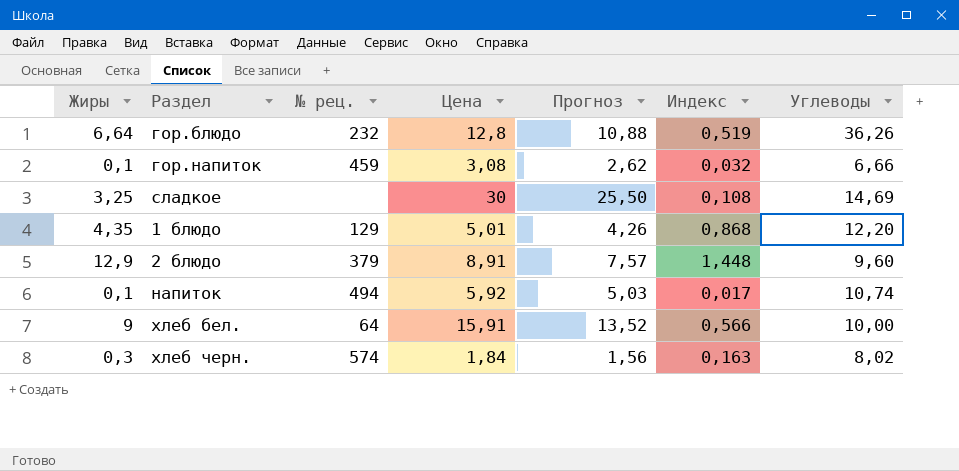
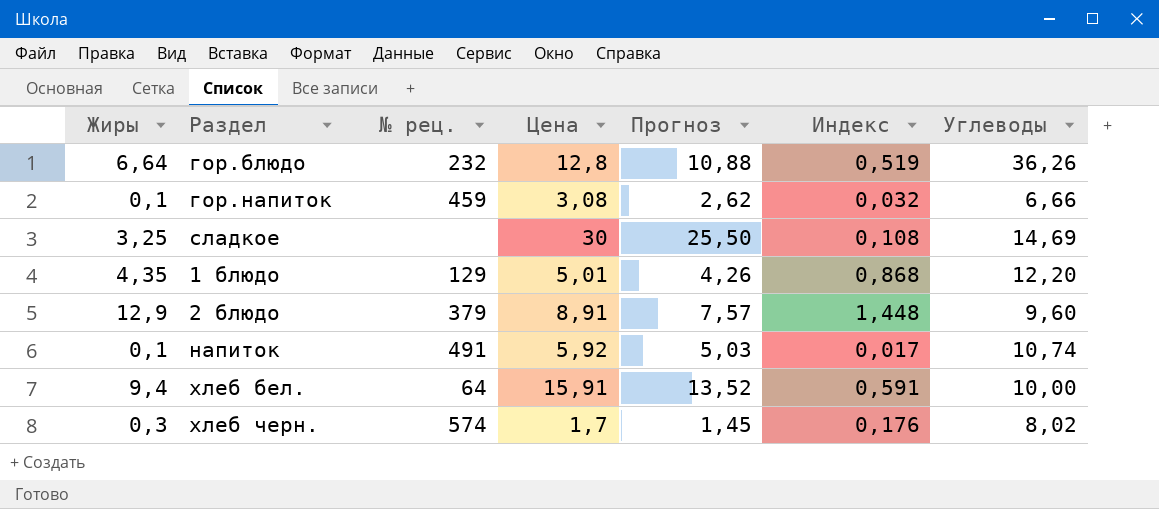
напиток | № рец.: 494 -> 491
хлеб бел. | Жиры: 9 -> 9,4
хлеб бел. | Индекс: 0,566 -> 0,591
хлеб черн. | Цена: 1,84 -> 1,7
хлеб черн. | Прогноз: 1,56 -> 1,45
хлеб черн. | Индекс: 0,163 -> 0,176

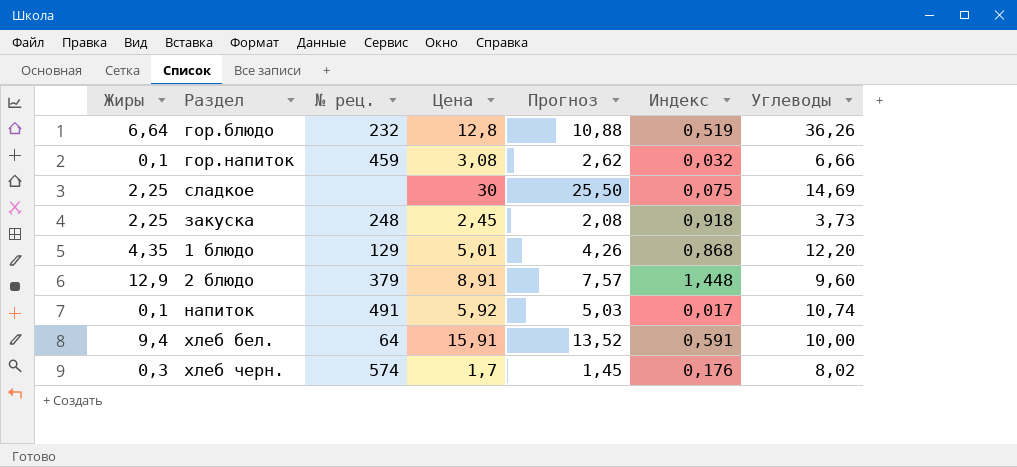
сладкое | Жиры: 3,25 -> 2,25
сладкое | Индекс: 0,108 -> 0,075
row закуска: none -> 2,25 | 248 | 2,45 | 2,08 | 0,918 | 3,73

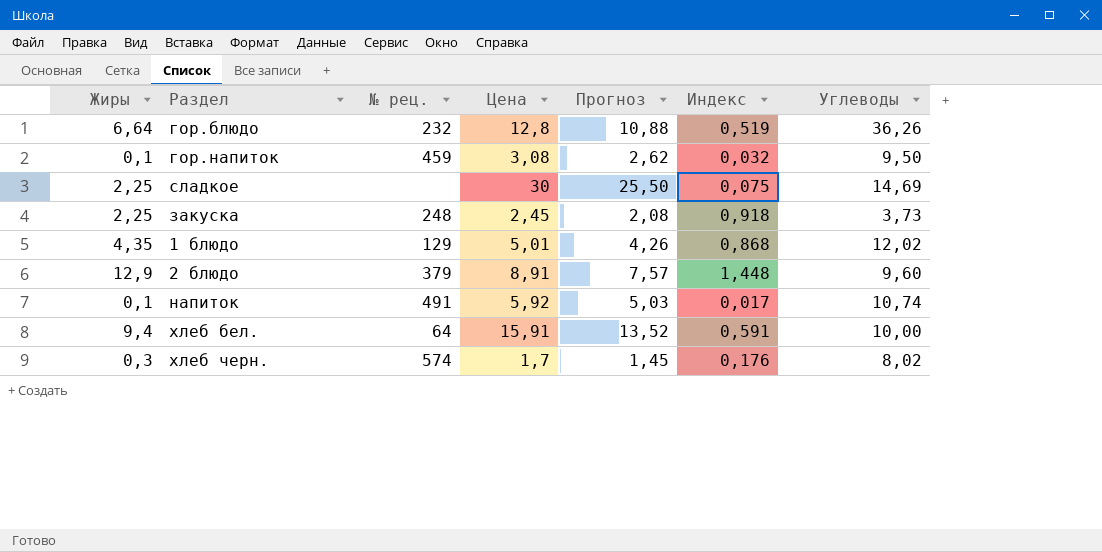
гор.напиток | Углеводы: 6,66 -> 9,50
1 блюдо | Углеводы: 12,20 -> 12,02

